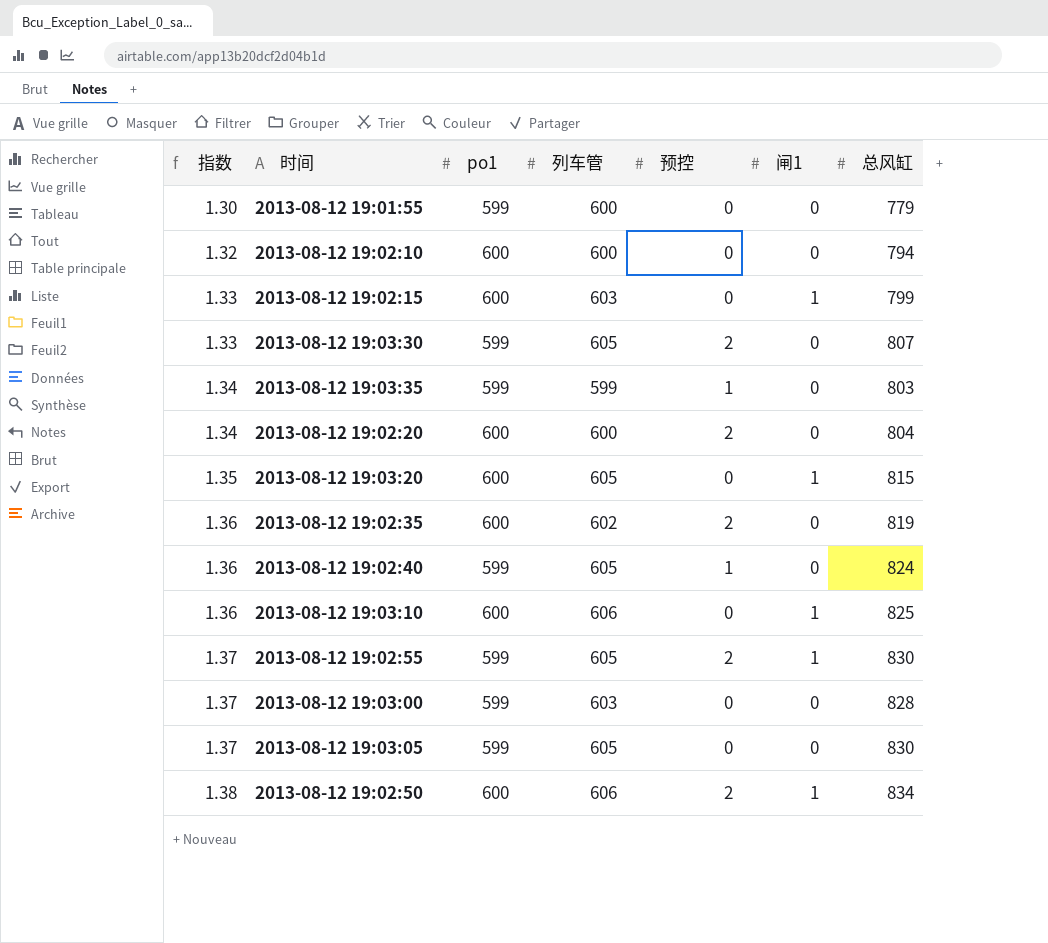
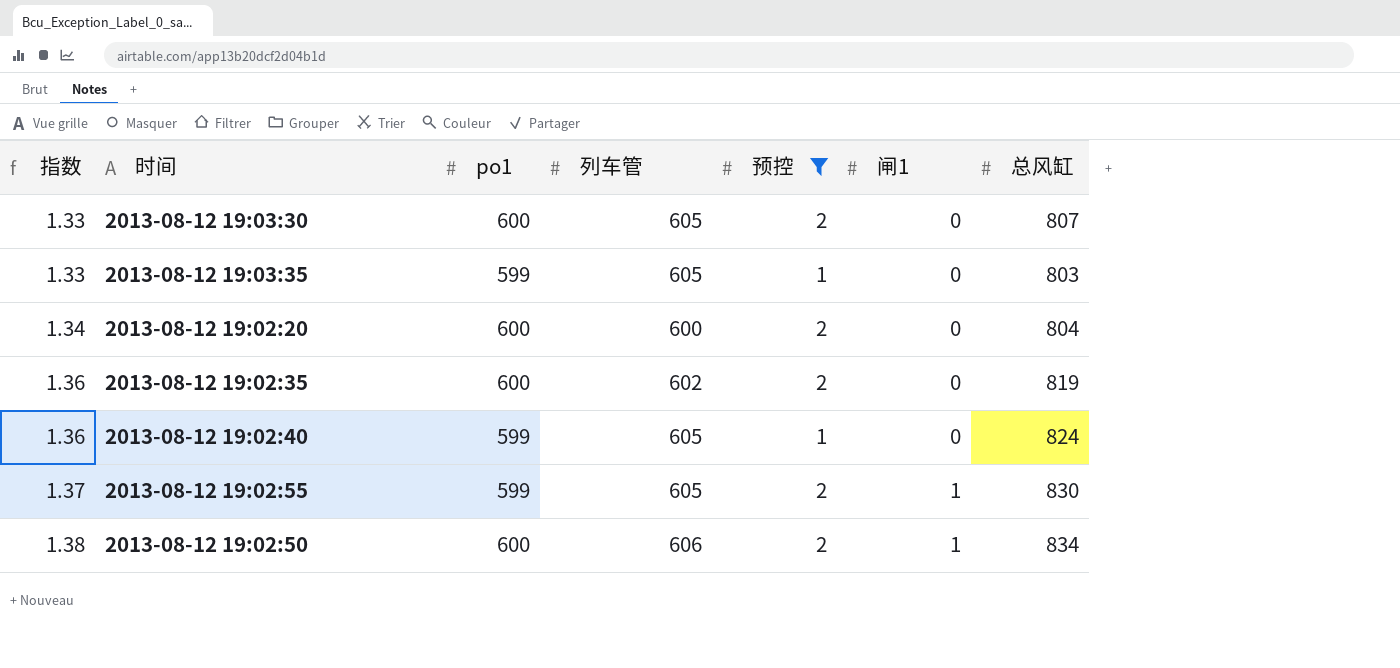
filter: none -> 预控 != 0
2013-08-12 19:03:30 | po1: 599 -> 600
2013-08-12 19:03:35 | 指数: 1.34 -> 1.33
2013-08-12 19:03:35 | 列车管: 599 -> 605

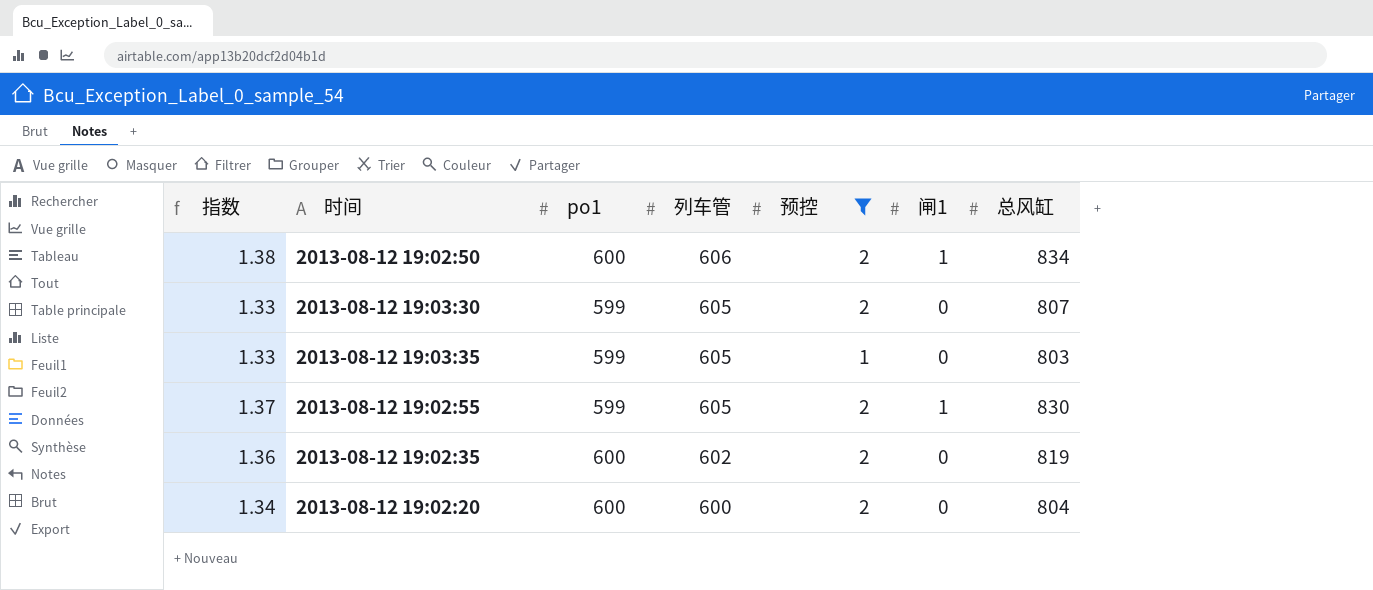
row order: 指数 ascending -> 列车管 descending
row 2013-08-12 19:02:40: 1.36 | 599 | 605 | 1 | 0 | 824 -> none
2013-08-12 19:03:30 | po1: 600 -> 599

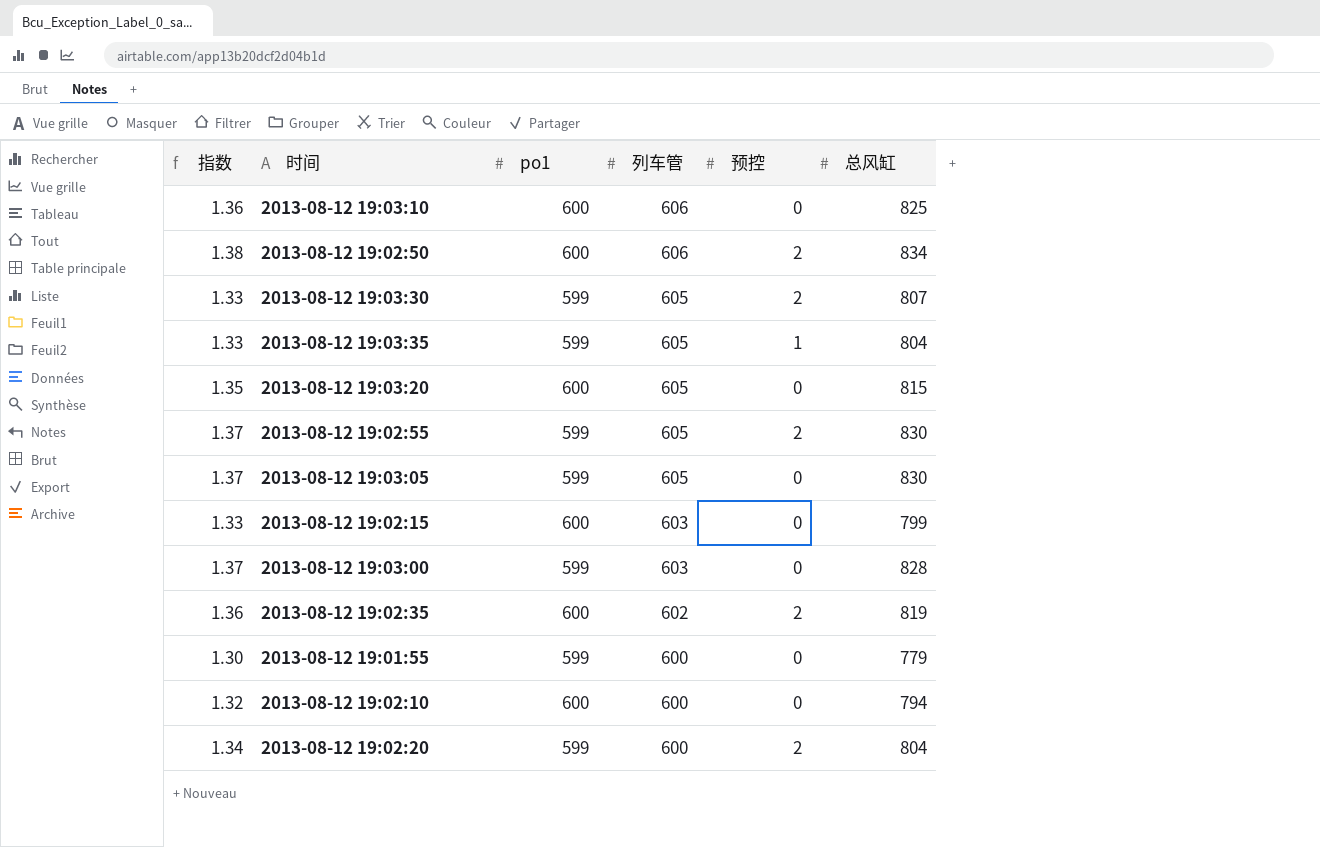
filter: 预控 != 0 -> none
column 闸1 | position: 6 -> none
2013-08-12 19:03:35 | 总风缸: 803 -> 804
2013-08-12 19:02:20 | po1: 600 -> 599

